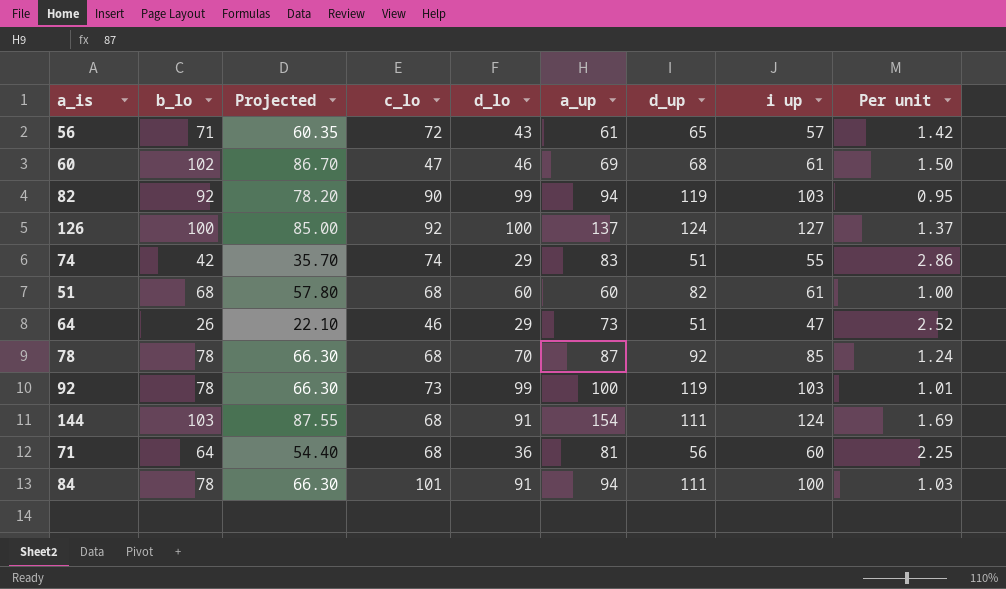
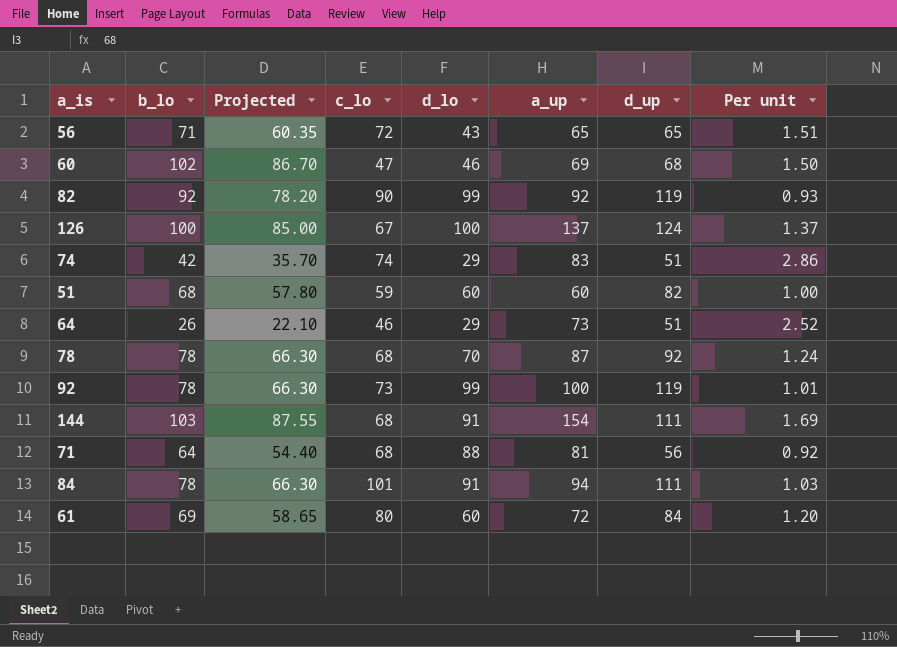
column i up | position: 8 -> none
56 | a_up: 61 -> 65
56 | Per unit: 1.42 -> 1.51
82 | a_up: 94 -> 92
82 | Per unit: 0.95 -> 0.93
126 | c_lo: 92 -> 67
51 | c_lo: 68 -> 59
71 | d_lo: 36 -> 88
71 | Per unit: 2.25 -> 0.92
row 61: none -> 69 | 58.65 | 80 | 60 | 72 | 84 | 1.20

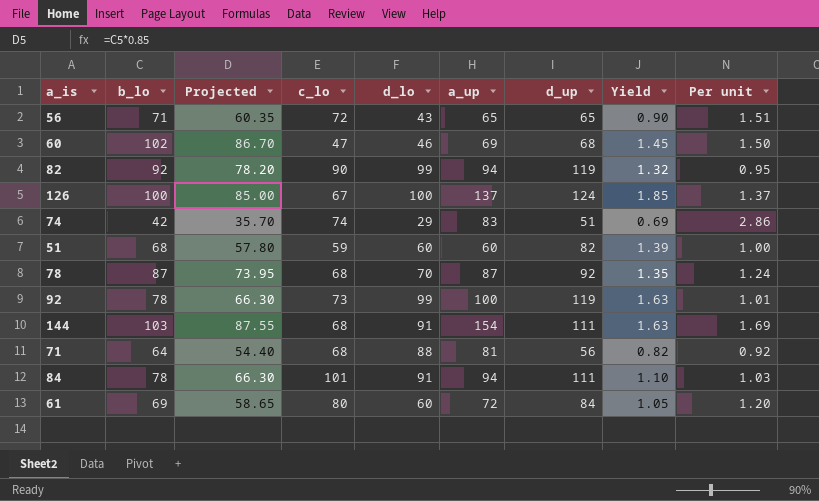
column Yield | formula: none -> [d_up] / [c_lo]
row 64: 26 | 22.10 | 46 | 29 | 73 | 51 | 2.52 -> none
82 | a_up: 92 -> 94
82 | Per unit: 0.93 -> 0.95
78 | b_lo: 78 -> 87
78 | Projected: 66.30 -> 73.95

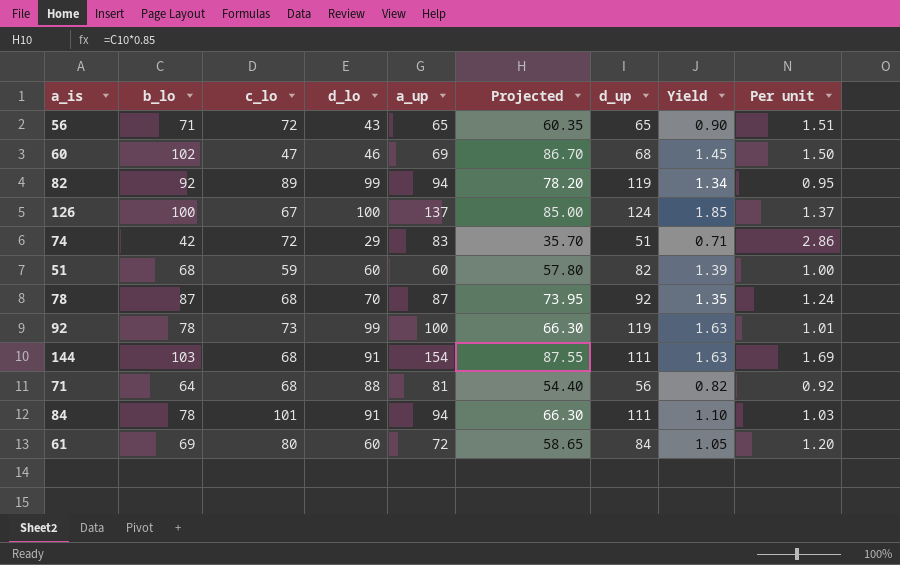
column Projected | position: 3 -> 6
82 | c_lo: 90 -> 89
82 | Yield: 1.32 -> 1.34
74 | c_lo: 74 -> 72
74 | Yield: 0.69 -> 0.71

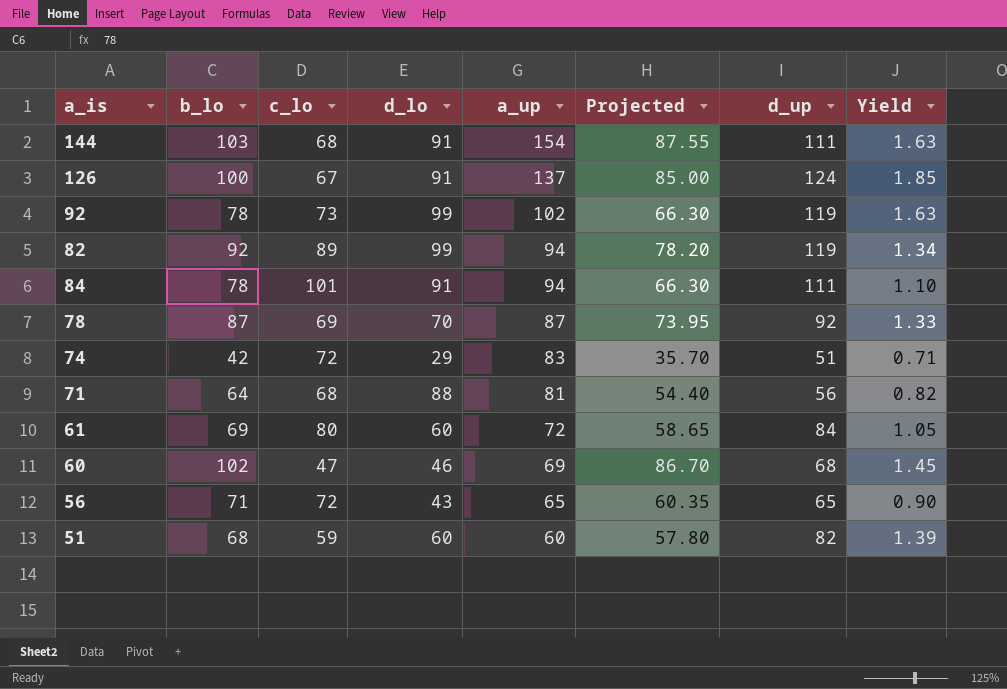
row order: none -> a_up descending
column Per unit | formula: [a_up] / [d_lo] -> none
126 | d_lo: 100 -> 91
92 | a_up: 100 -> 102
78 | c_lo: 68 -> 69
78 | Yield: 1.35 -> 1.33

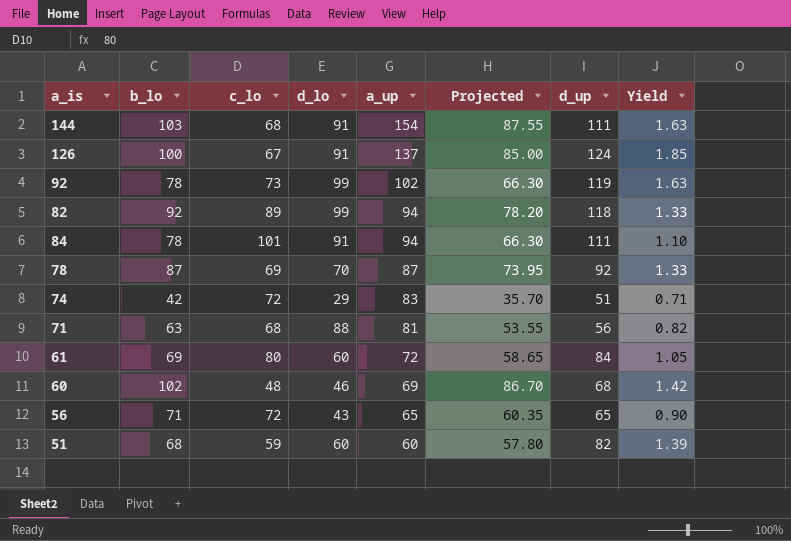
82 | d_up: 119 -> 118
82 | Yield: 1.34 -> 1.33
71 | b_lo: 64 -> 63
71 | Projected: 54.40 -> 53.55
60 | c_lo: 47 -> 48
60 | Yield: 1.45 -> 1.42

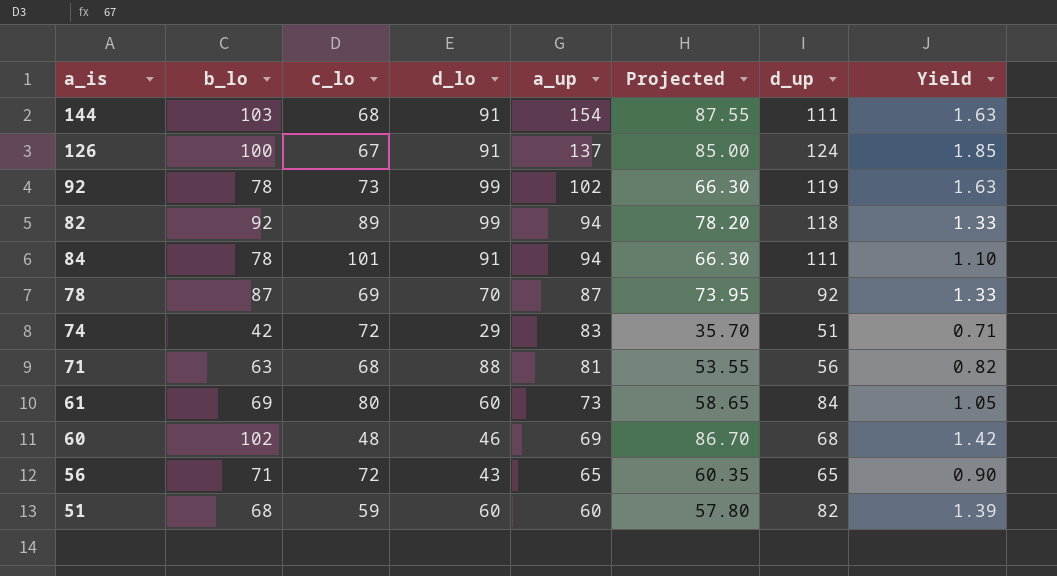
61 | a_up: 72 -> 73

